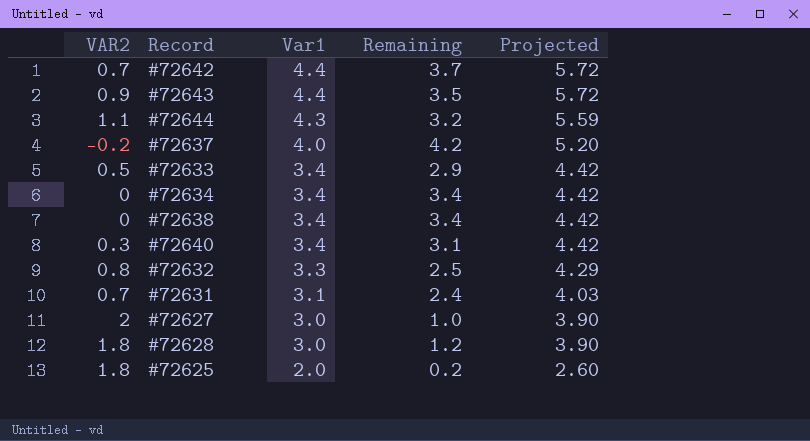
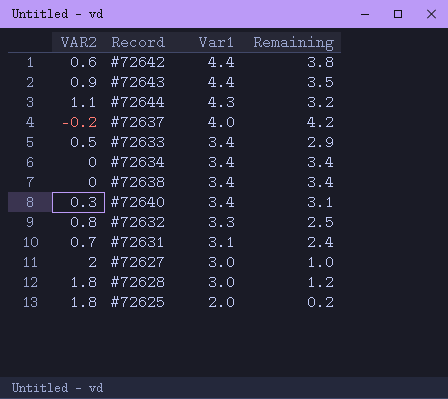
column Projected | formula: [Var1] * 1.3 -> none
#72642 | VAR2: 0.7 -> 0.6
#72642 | Remaining: 3.7 -> 3.8

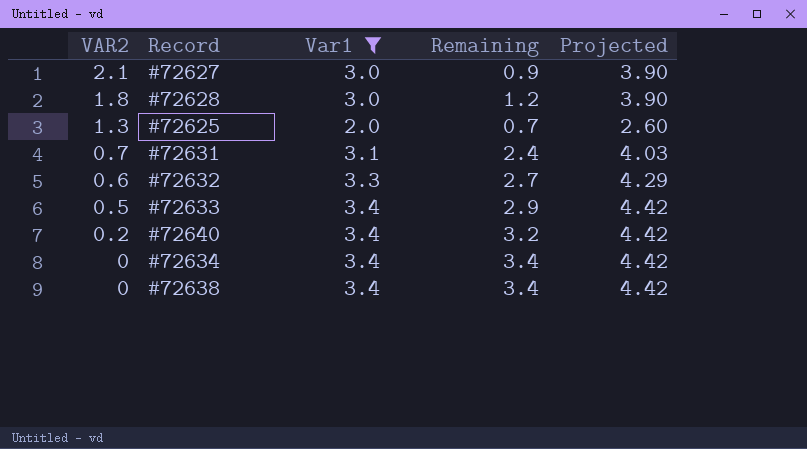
filter: none -> Var1 <= 3.4
row order: Var1 descending -> VAR2 descending
column Projected | formula: none -> [Var1] * 1.3
#72627 | VAR2: 2 -> 2.1
#72627 | Remaining: 1.0 -> 0.9
#72625 | VAR2: 1.8 -> 1.3
#72625 | Remaining: 0.2 -> 0.7
#72632 | VAR2: 0.8 -> 0.6
#72632 | Remaining: 2.5 -> 2.7
#72640 | VAR2: 0.3 -> 0.2
#72640 | Remaining: 3.1 -> 3.2

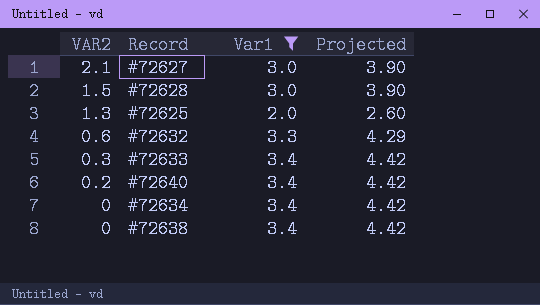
column Remaining | formula: [Var1] - [VAR2] -> none
row #72631: 0.7 | 3.1 | 2.4 | 4.03 -> none
#72628 | VAR2: 1.8 -> 1.5
#72633 | VAR2: 0.5 -> 0.3

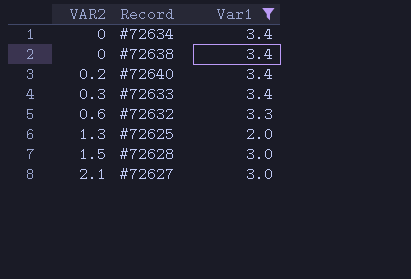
row order: VAR2 descending -> VAR2 ascending
column Projected | formula: [Var1] * 1.3 -> none

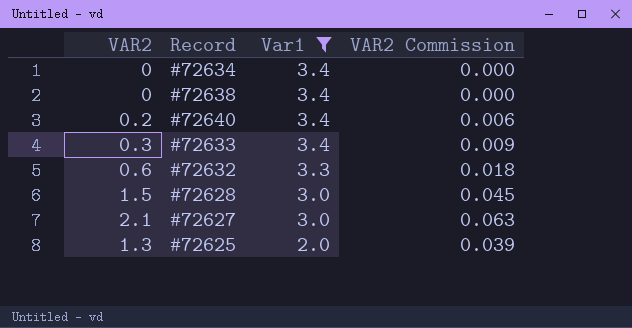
row order: VAR2 ascending -> Var1 descending
column VAR2 Commission | formula: none -> [VAR2] * 0.03

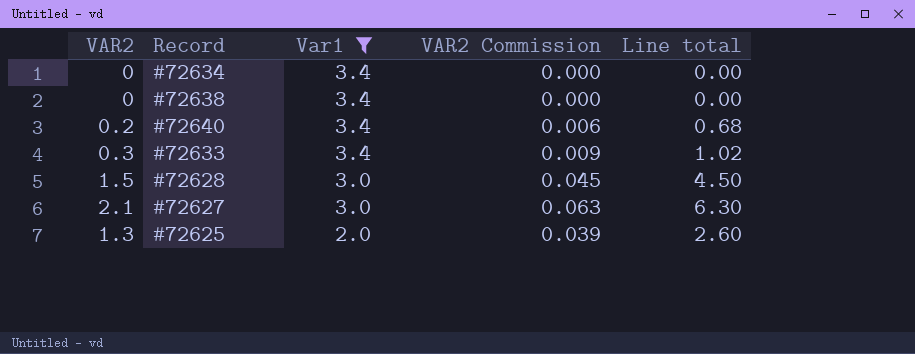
column Line total | formula: none -> [VAR2] * [Var1]
row #72632: 0.6 | 3.3 | 0.018 -> none

